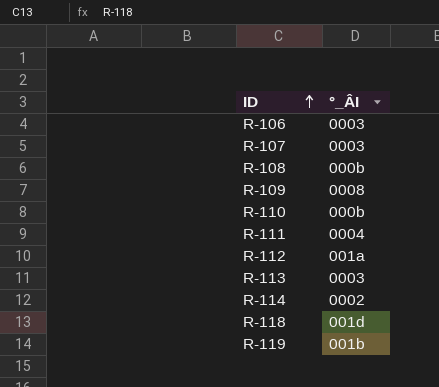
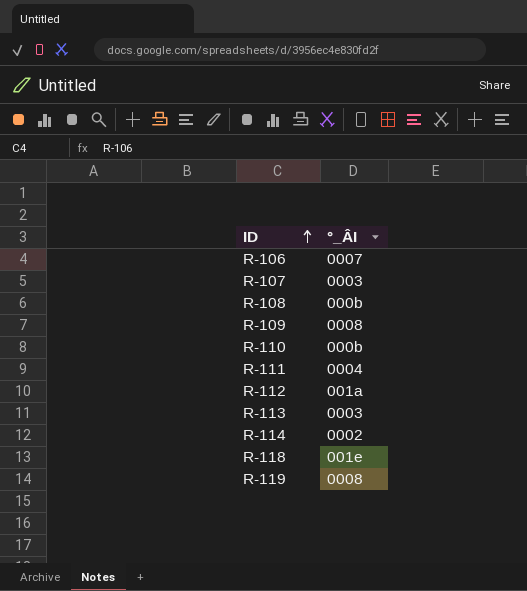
R-106 | °_ÂI: 0003 -> 0007
R-118 | °_ÂI: 001d -> 001e
R-119 | °_ÂI: 001b -> 0008

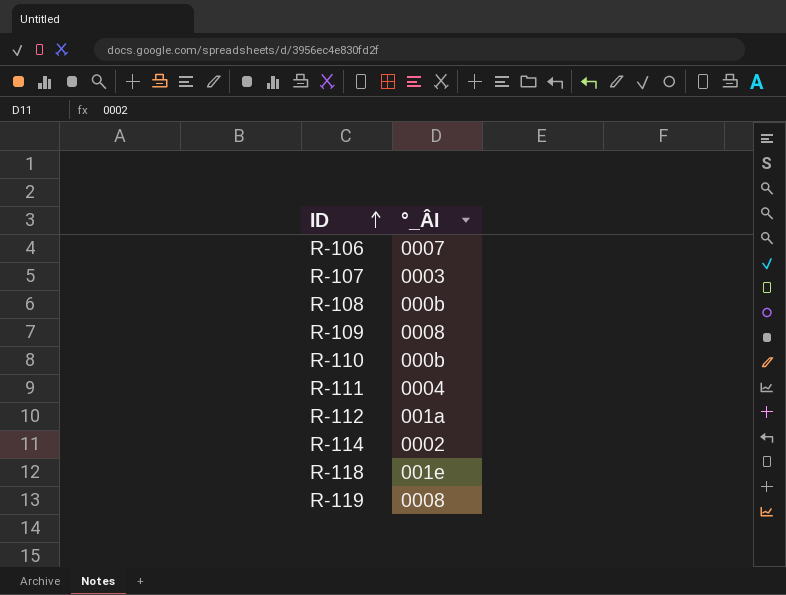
row R-113: 0003 -> none

